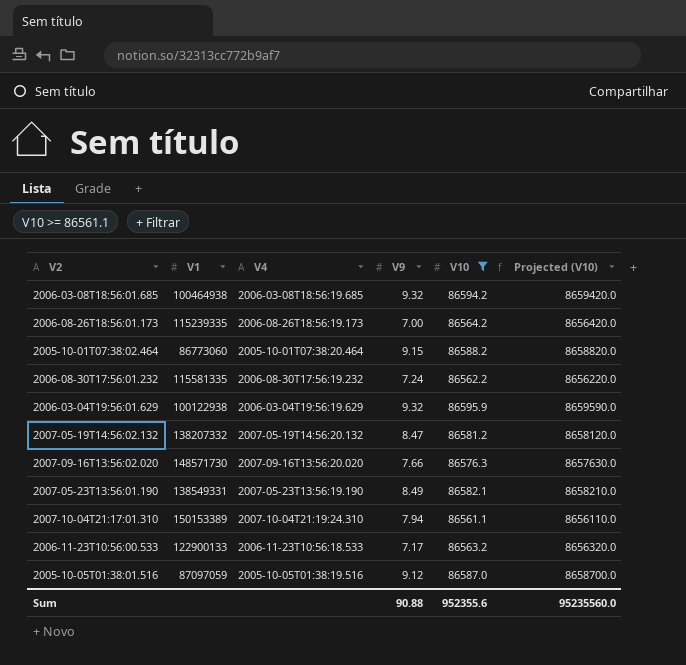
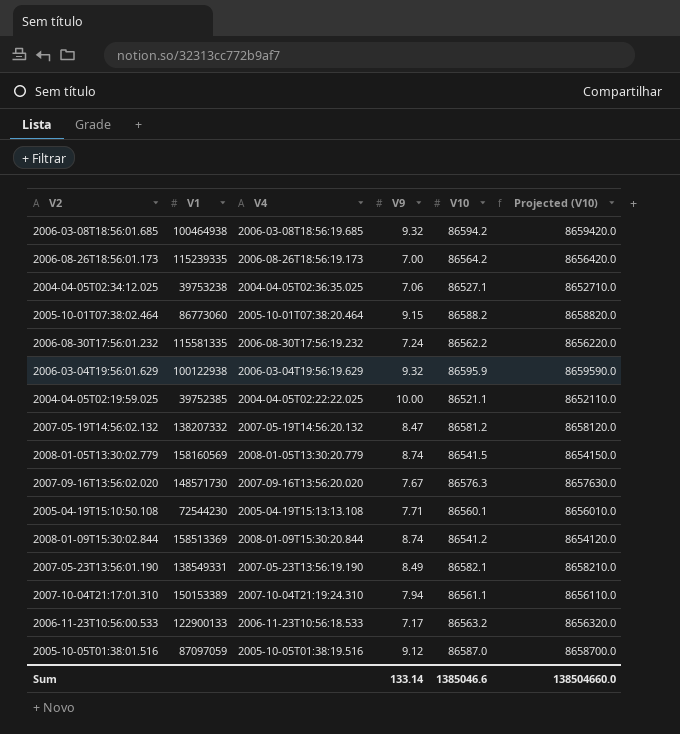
filter: V10 >= 86561.1 -> none
2007-09-16T13:56:02.020 | V9: 7.66 -> 7.67
Sum | V9: 90.88 -> 133.14
Sum | V10: 952355.6 -> 1385046.6
Sum | Projected (V10): 95235560.0 -> 138504660.0

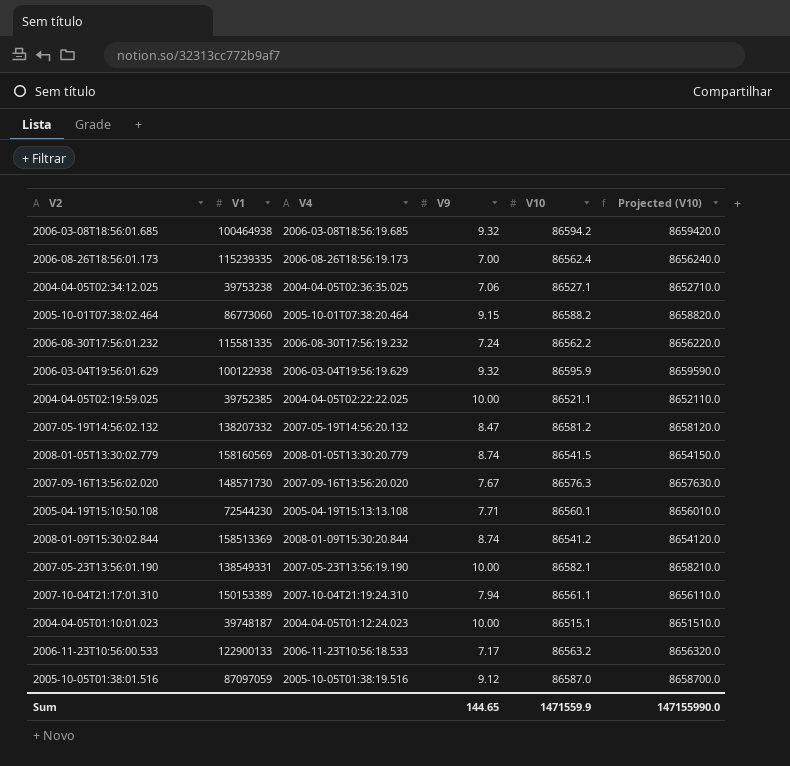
2006-08-26T18:56:01.173 | V10: 86564.2 -> 86562.4
2006-08-26T18:56:01.173 | Projected (V10): 8656420.0 -> 8656240.0
2007-05-23T13:56:01.190 | V9: 8.49 -> 10.00
row 2004-04-05T01:10:01.023: none -> 39748187 | 2004-04-05T01:12:24.023 | 10.00 | 86515.1 | 8651510.0
Sum | V9: 133.14 -> 144.65
Sum | V10: 1385046.6 -> 1471559.9
Sum | Projected (V10): 138504660.0 -> 147155990.0

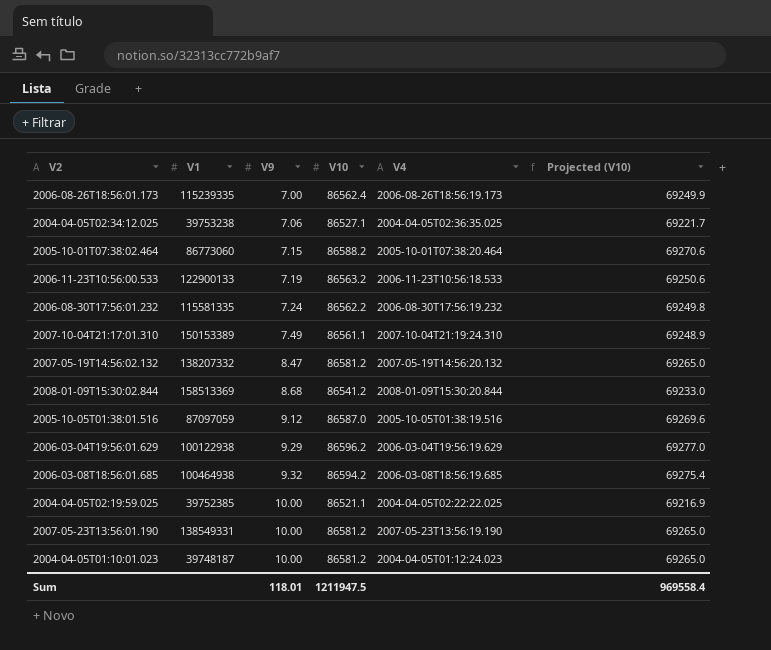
row order: none -> V9 ascending
column V4 | position: 3 -> 5
column Projected (V10) | formula: [V10] * 100 -> [V10] * 0.8
row 2008-01-05T13:30:02.779: 158160569 | 2008-01-05T13:30:20.779 | 8.74 | 86541.5 | 8654150.0 -> none
row 2007-09-16T13:56:02.020: 148571730 | 2007-09-16T13:56:20.020 | 7.67 | 86576.3 | 8657630.0 -> none
row 2005-04-19T15:10:50.108: 72544230 | 2005-04-19T15:13:13.108 | 7.71 | 86560.1 | 8656010.0 -> none
2005-10-01T07:38:02.464 | V9: 9.15 -> 7.15
2006-11-23T10:56:00.533 | V9: 7.17 -> 7.19
2007-10-04T21:17:01.310 | V9: 7.94 -> 7.49
2008-01-09T15:30:02.844 | V9: 8.74 -> 8.68
2006-03-04T19:56:01.629 | V9: 9.32 -> 9.29
2006-03-04T19:56:01.629 | V10: 86595.9 -> 86596.2
2007-05-23T13:56:01.190 | V10: 86582.1 -> 86581.2
2004-04-05T01:10:01.023 | V10: 86515.1 -> 86581.2
Sum | V9: 144.65 -> 118.01
Sum | V10: 1471559.9 -> 1211947.5
Sum | Projected (V10): 147155990.0 -> 969558.4

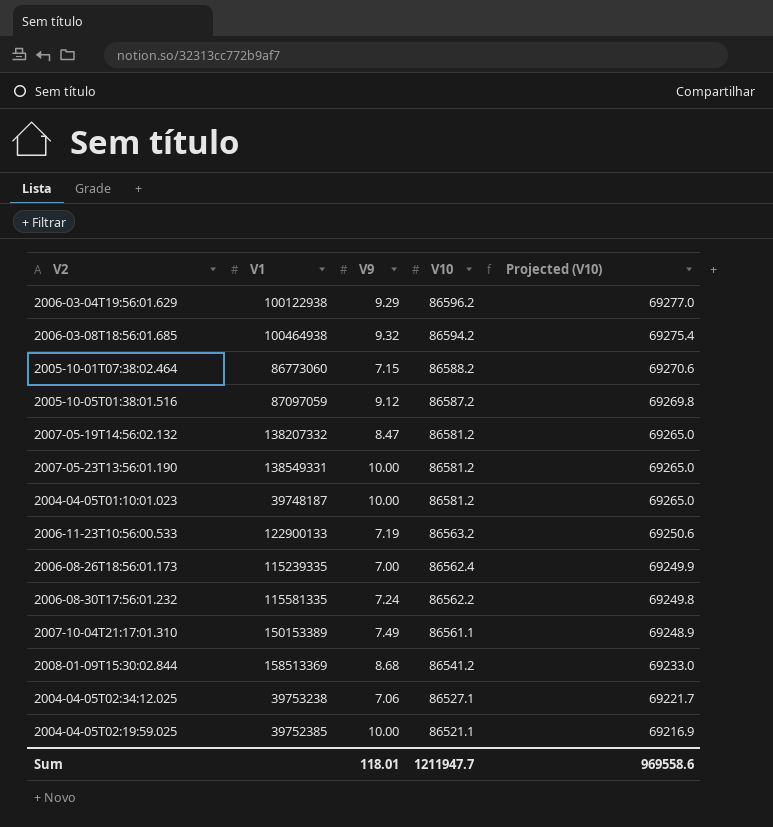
row order: V9 ascending -> V10 descending
column V4 | position: 5 -> none
2005-10-05T01:38:01.516 | V10: 86587.0 -> 86587.2
2005-10-05T01:38:01.516 | Projected (V10): 69269.6 -> 69269.8
Sum | V10: 1211947.5 -> 1211947.7
Sum | Projected (V10): 969558.4 -> 969558.6

